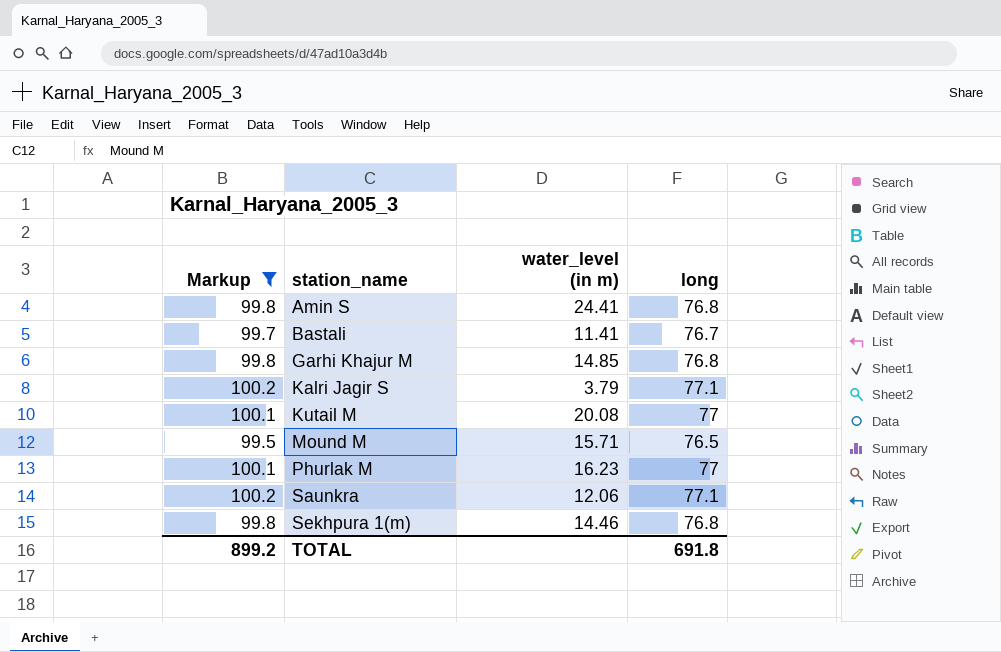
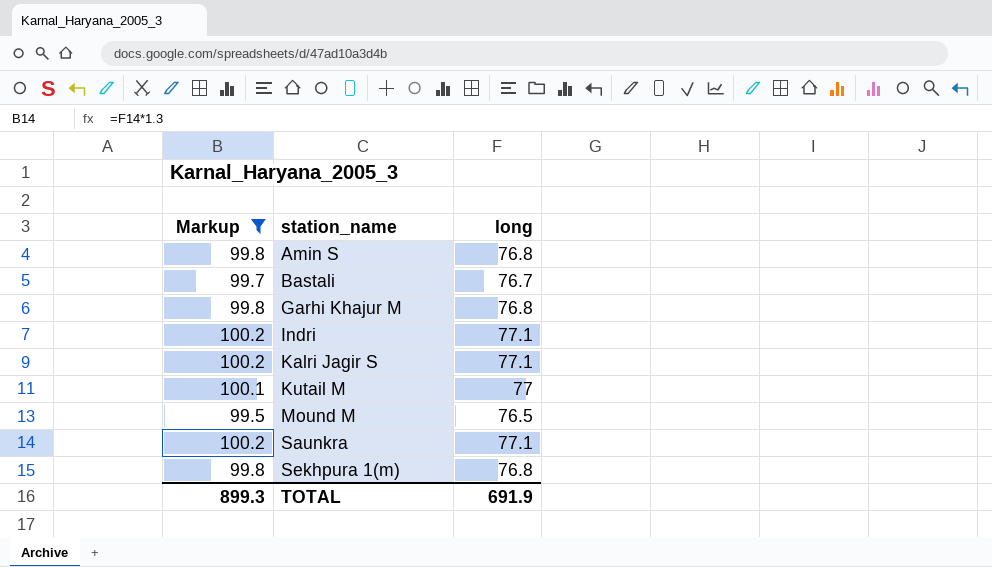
column water_level (in m) | position: 3 -> none
row Phurlak M: 100.1 | 16.23 | 77 -> none
row Indri: none -> 100.2 | 77.1
TOTAL | Markup: 899.2 -> 899.3
TOTAL | long: 691.8 -> 691.9

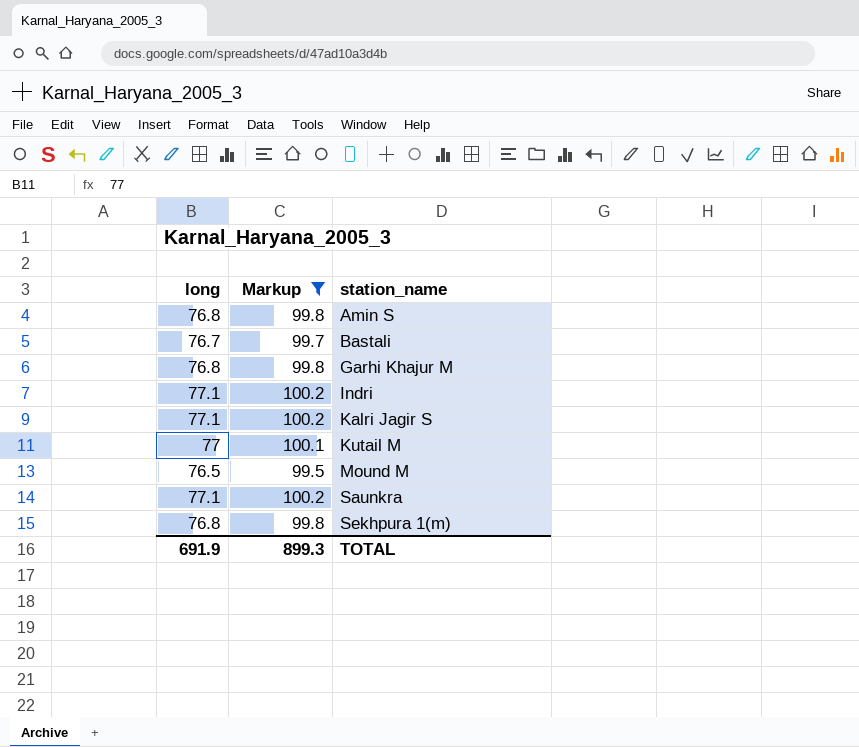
column long | position: 3 -> 1

